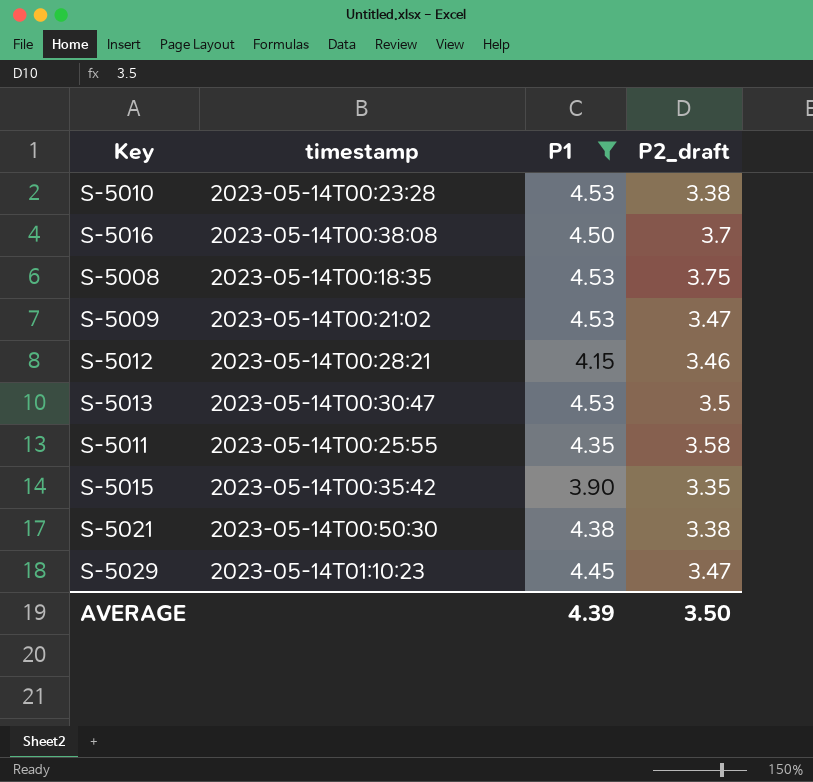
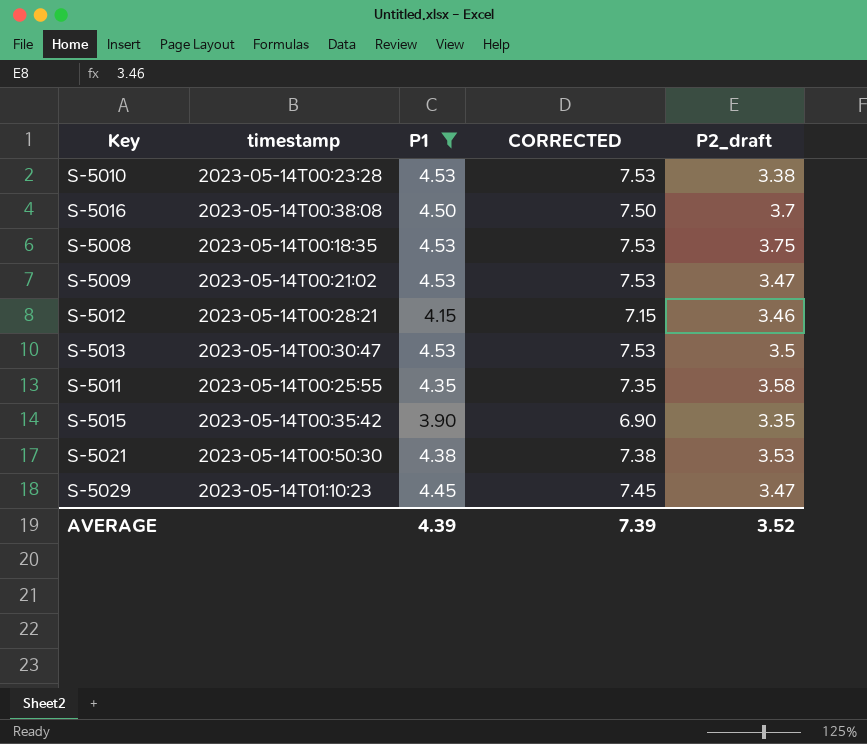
column CORRECTED | formula: none -> [P1] + 3
S-5021 | P2_draft: 3.38 -> 3.53
AVERAGE | P2_draft: 3.50 -> 3.52

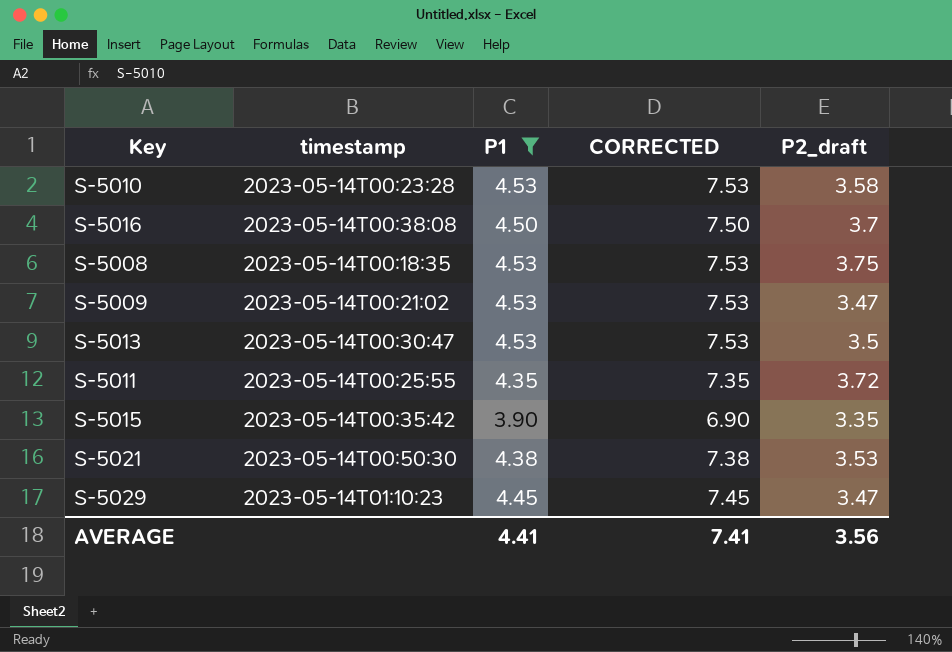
row S-5012: 2023-05-14T00:28:21 | 4.15 | 7.15 | 3.46 -> none
S-5010 | P2_draft: 3.38 -> 3.58
S-5011 | P2_draft: 3.58 -> 3.72
AVERAGE | P1: 4.39 -> 4.41
AVERAGE | CORRECTED: 7.39 -> 7.41
AVERAGE | P2_draft: 3.52 -> 3.56

